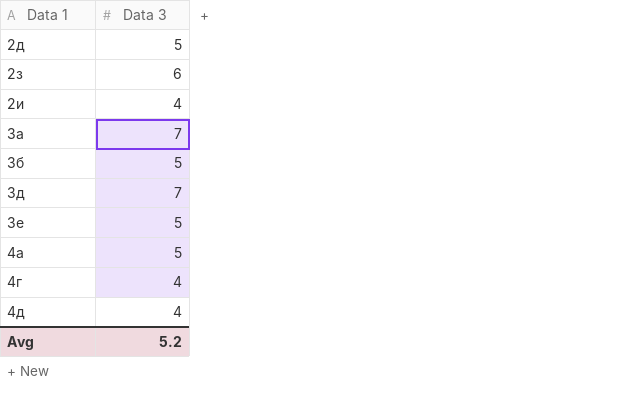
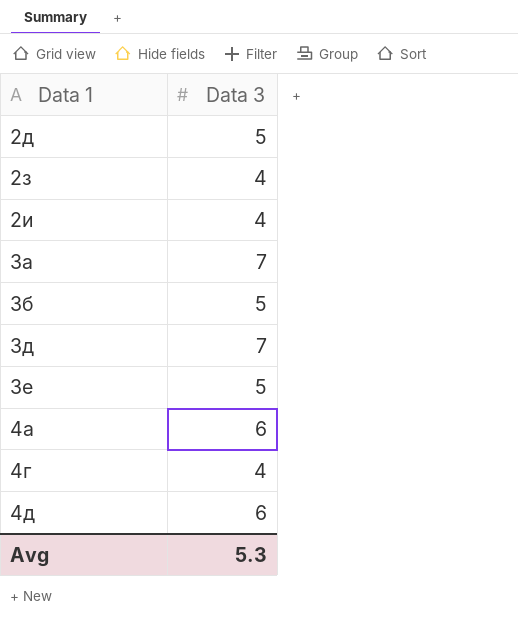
2з | Data 3: 6 -> 4
4а | Data 3: 5 -> 6
4д | Data 3: 4 -> 6
Avg | Data 3: 5.2 -> 5.3

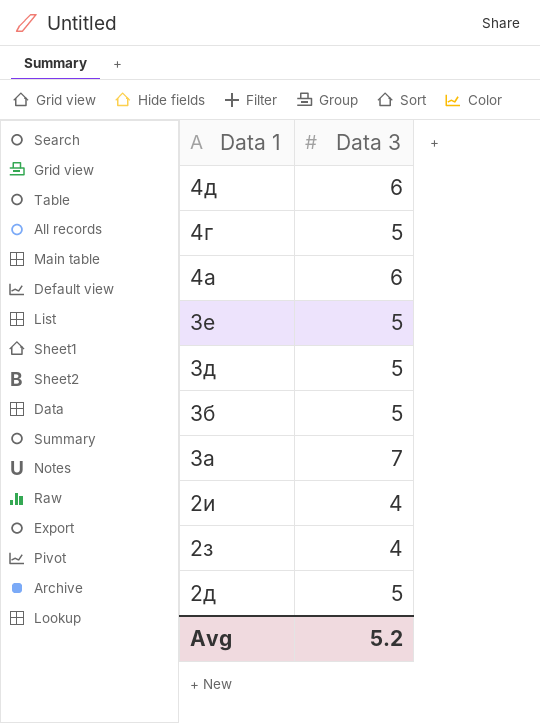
row order: Data 1 ascending -> Data 1 descending
4г | Data 3: 4 -> 5
3д | Data 3: 7 -> 5
Avg | Data 3: 5.3 -> 5.2

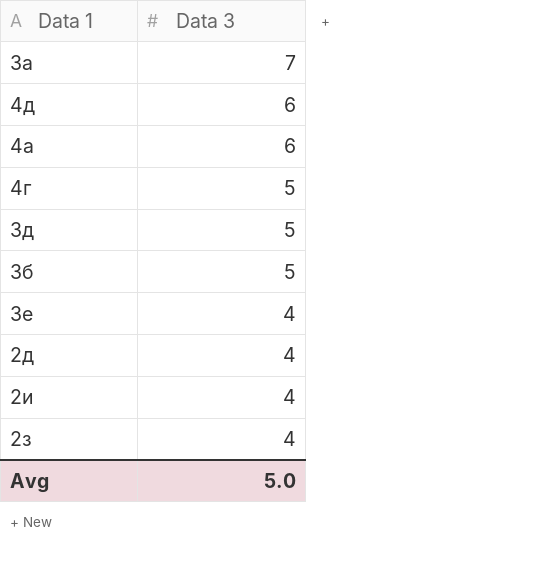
row order: Data 1 descending -> Data 3 descending
3е | Data 3: 5 -> 4
2д | Data 3: 5 -> 4
Avg | Data 3: 5.2 -> 5.0

